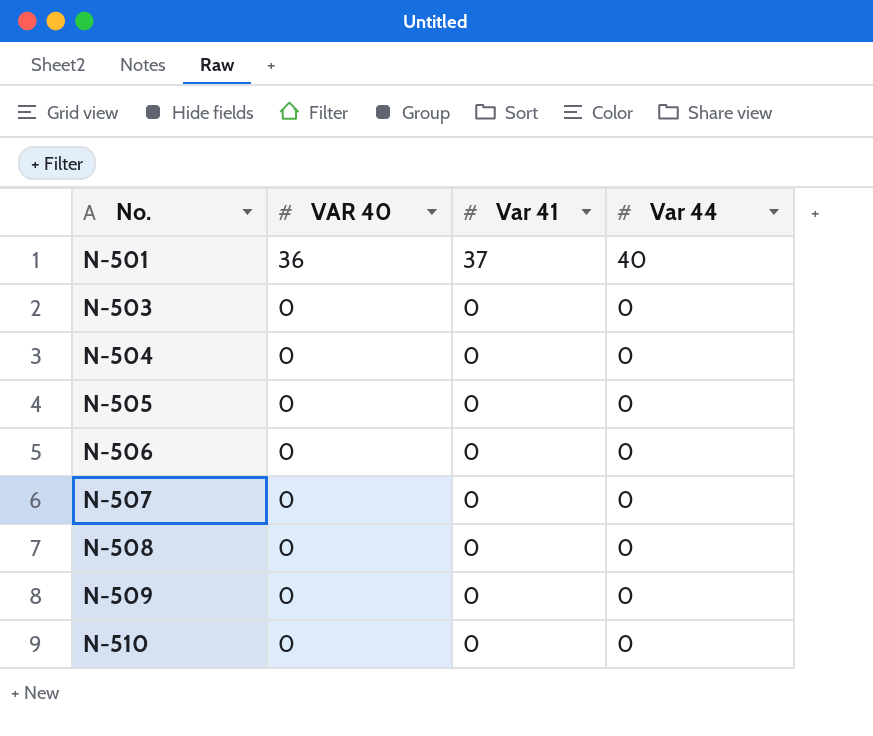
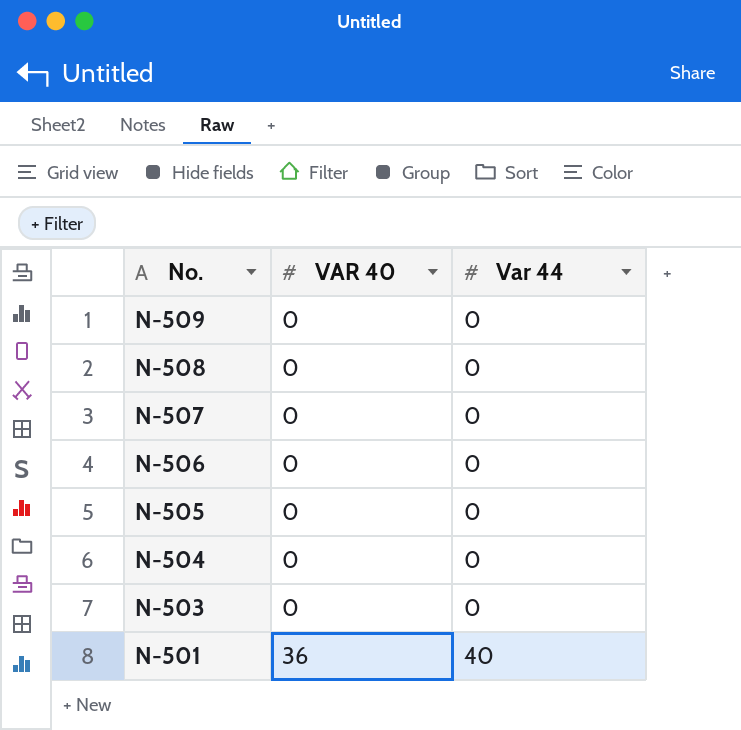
row order: No. ascending -> No. descending
column Var 41 | position: 3 -> none
row N-510: 0 | 0 | 0 -> none

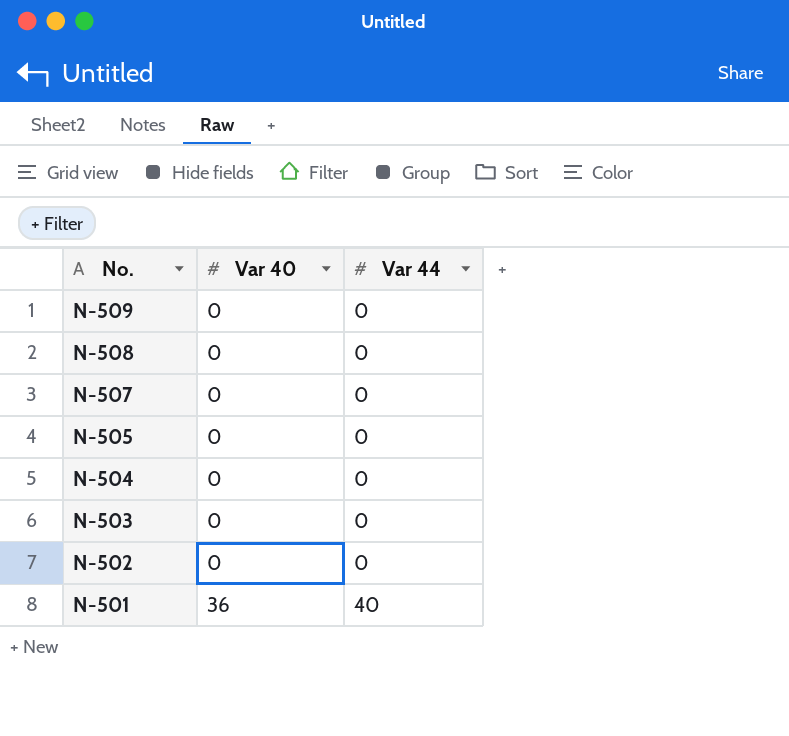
column name: VAR 40 -> Var 40
row N-506: 0 | 0 -> none
row N-502: none -> 0 | 0

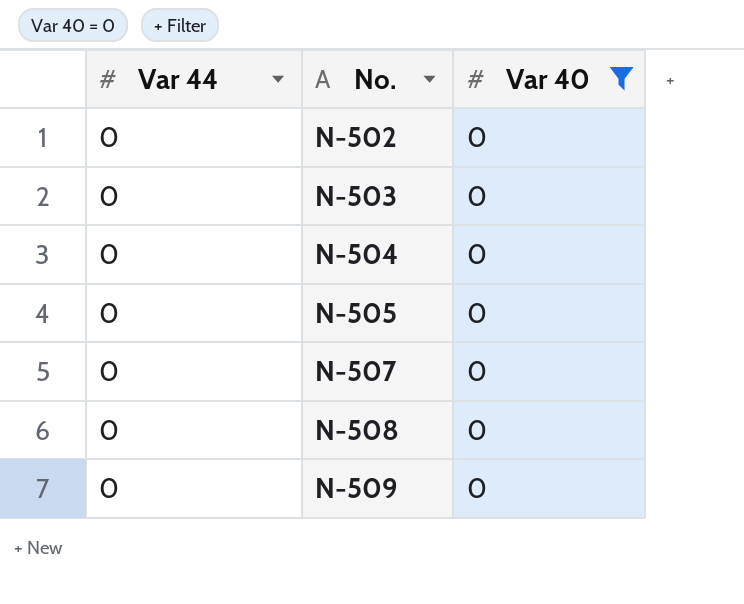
filter: none -> Var 40 = 0
row order: No. descending -> No. ascending
column Var 44 | position: 3 -> 1

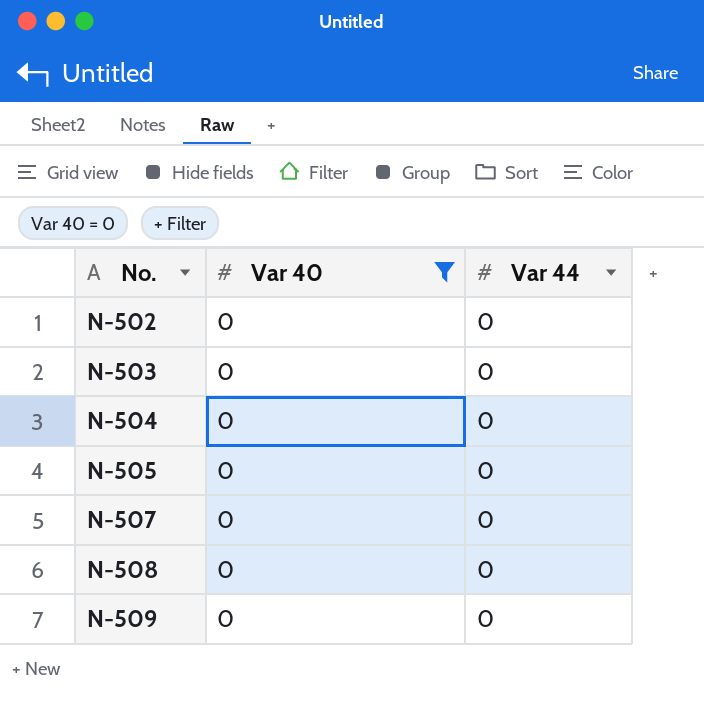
column Var 44 | position: 1 -> 3

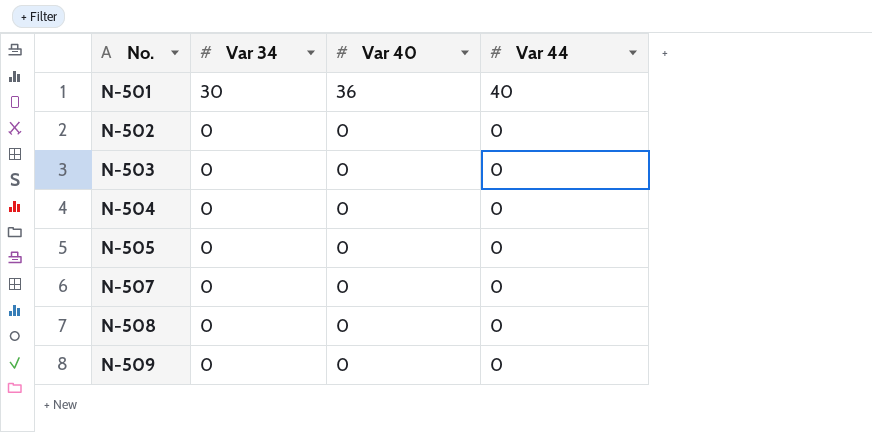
filter: Var 40 = 0 -> none
column Var 34 | position: none -> 2

